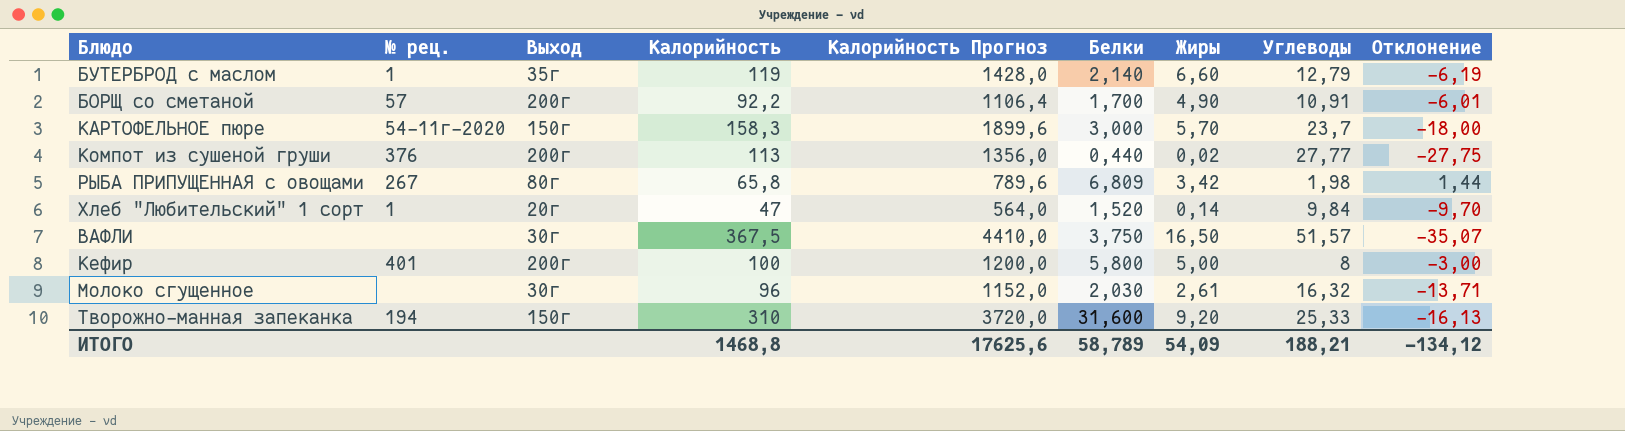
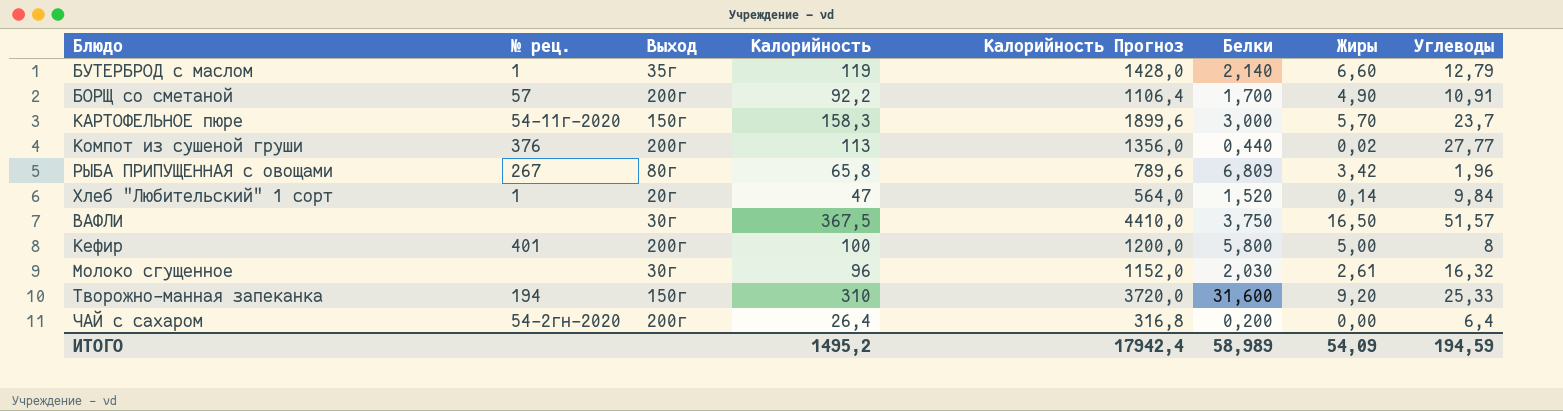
column Отклонение | formula: [Жиры] - [Углеводы] -> none
РЫБА ПРИПУЩЕННАЯ с овощами | Углеводы: 1,98 -> 1,96
row ЧАЙ с сахаром: none -> 54-2гн-2020 | 200г | 26,4 | 316,8 | 0,200 | 0,00 | 6,4
ИТОГО | Калорийность: 1468,8 -> 1495,2
ИТОГО | Калорийность Прогноз: 17625,6 -> 17942,4
ИТОГО | Белки: 58,789 -> 58,989
ИТОГО | Углеводы: 188,21 -> 194,59

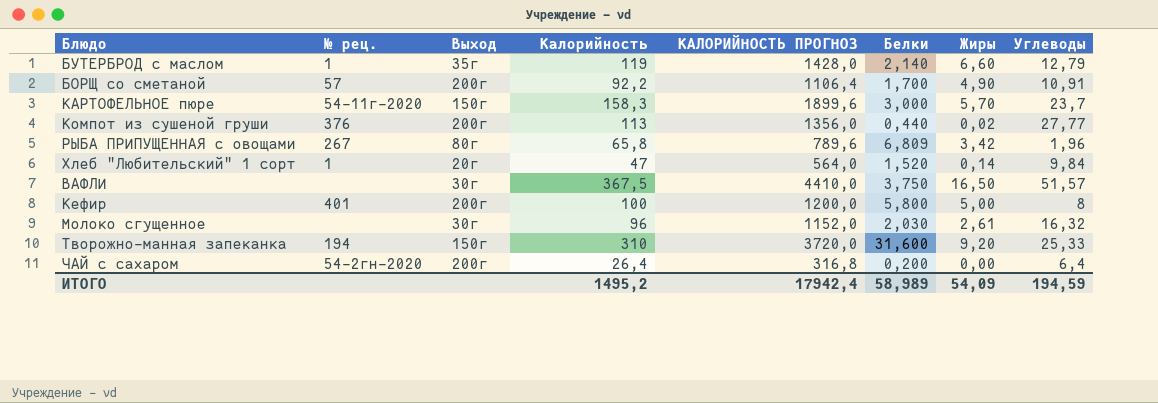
column name: Калорийность Прогноз -> КАЛОРИЙНОСТЬ ПРОГНОЗ

